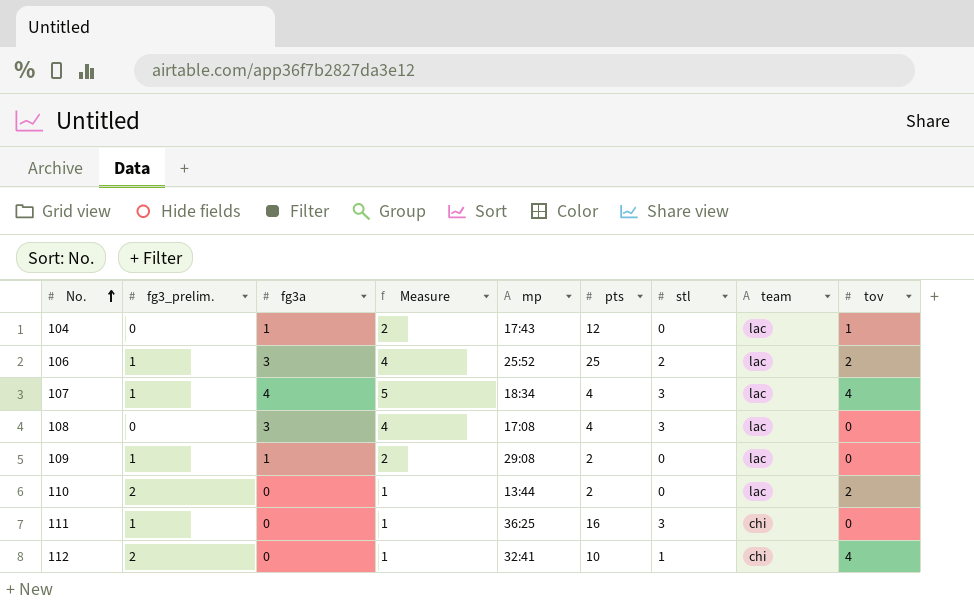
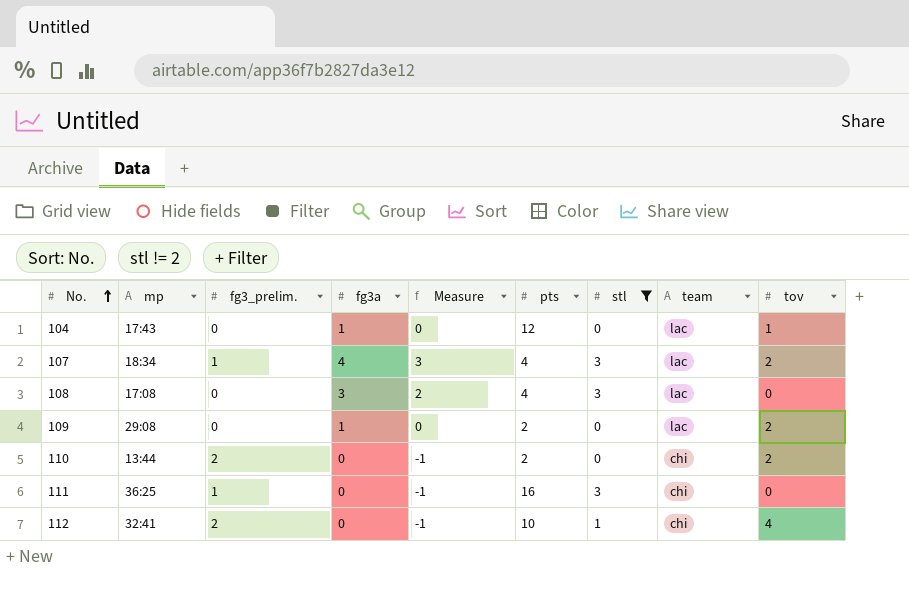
filter: none -> stl != 2
column mp | position: 5 -> 2
column Measure | formula: [fg3a] + 1 -> [fg3a] - 1
107 | tov: 4 -> 2
109 | fg3_prelim.: 1 -> 0
109 | tov: 0 -> 2
110 | team: lac -> chi

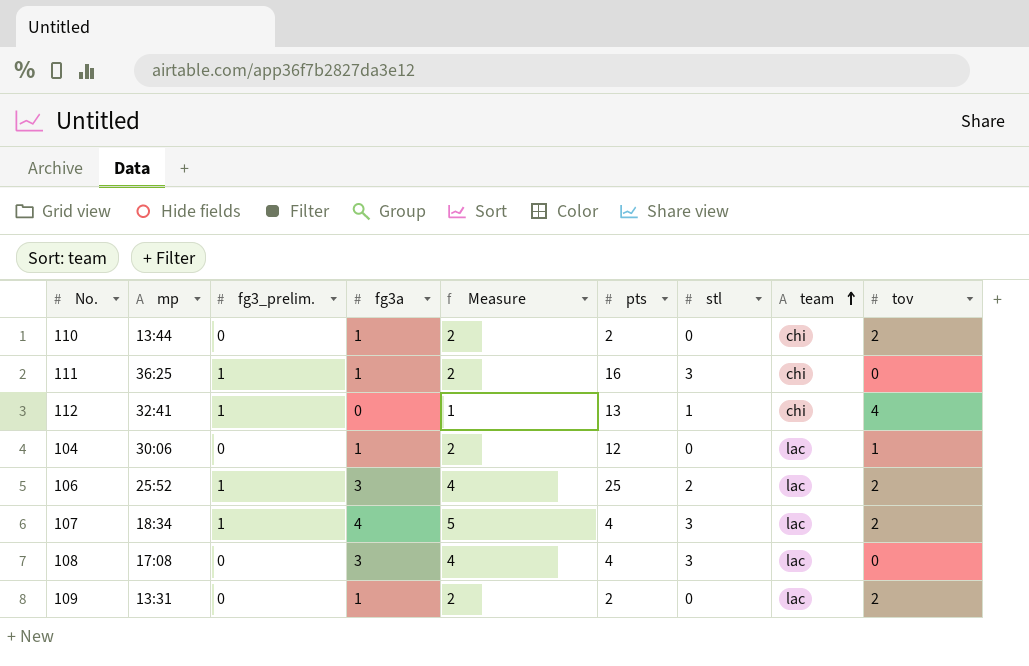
filter: stl != 2 -> none
row order: No. ascending -> team ascending
column Measure | formula: [fg3a] - 1 -> [fg3a] + 1
110 | fg3_prelim.: 2 -> 0
110 | fg3a: 0 -> 1
111 | fg3a: 0 -> 1
112 | fg3_prelim.: 2 -> 1
112 | pts: 10 -> 13
104 | mp: 17:43 -> 30:06
109 | mp: 29:08 -> 13:31

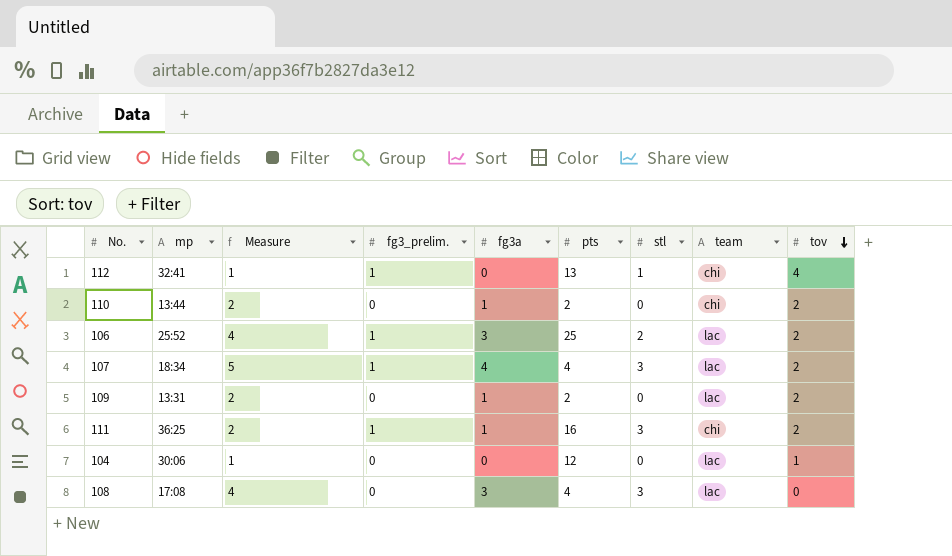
row order: team ascending -> tov descending
column Measure | position: 5 -> 3
111 | tov: 0 -> 2
104 | Measure: 2 -> 1
104 | fg3a: 1 -> 0

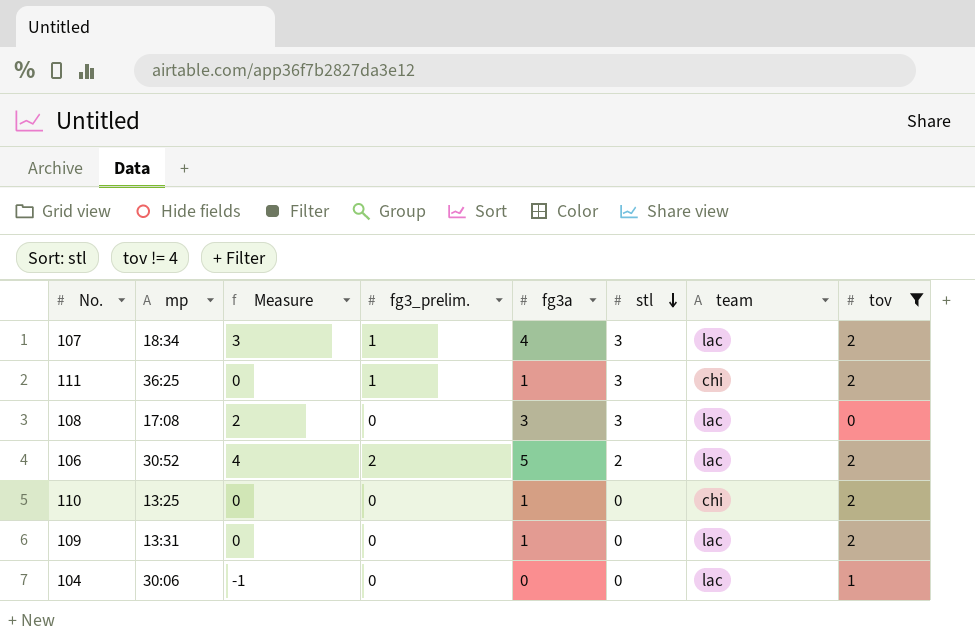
filter: none -> tov != 4
row order: tov descending -> stl descending
column pts | position: 6 -> none
column Measure | formula: [fg3a] + 1 -> [fg3a] - 1
106 | mp: 25:52 -> 30:52
106 | fg3_prelim.: 1 -> 2
106 | fg3a: 3 -> 5
110 | mp: 13:44 -> 13:25

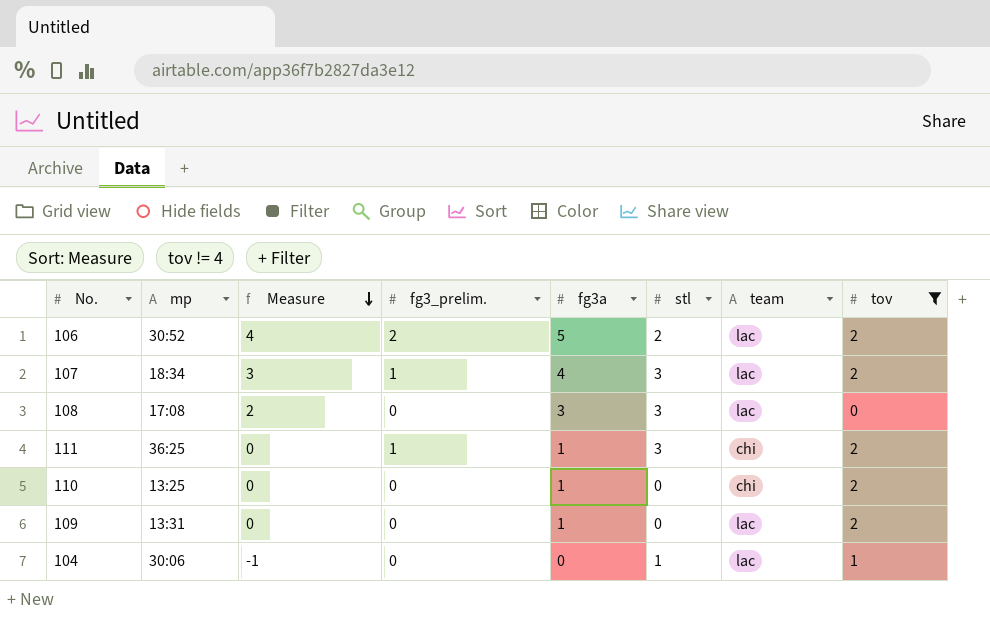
row order: stl descending -> Measure descending
104 | stl: 0 -> 1

